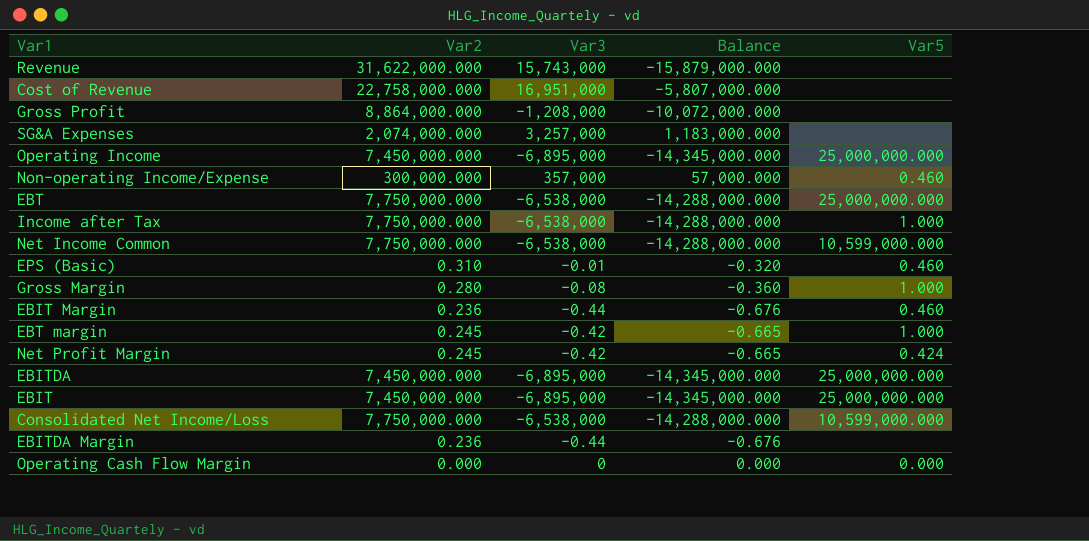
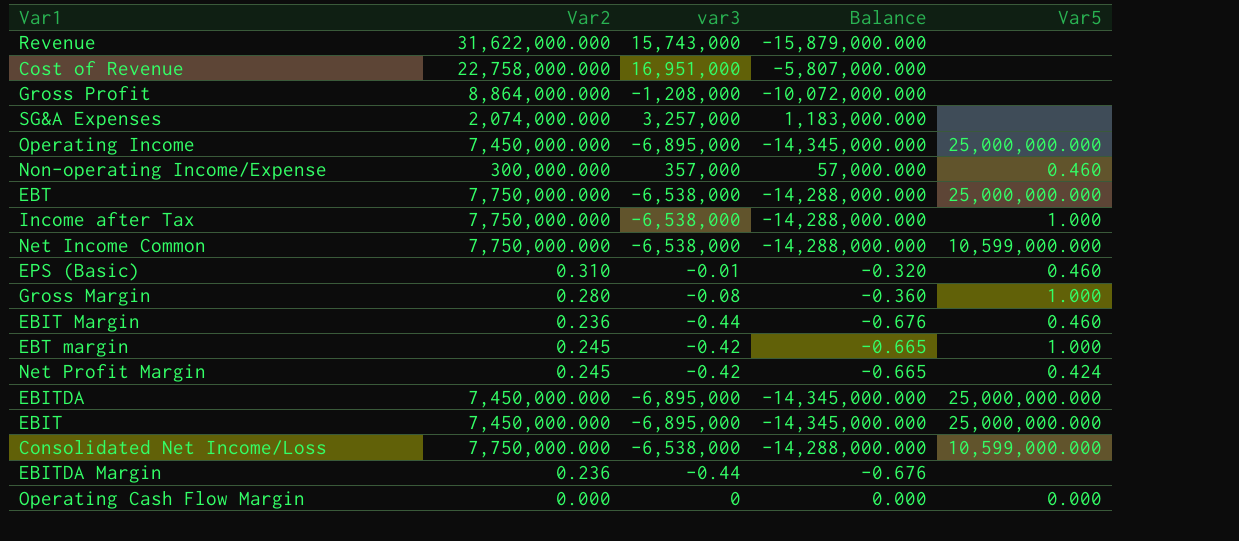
column name: Var3 -> var3

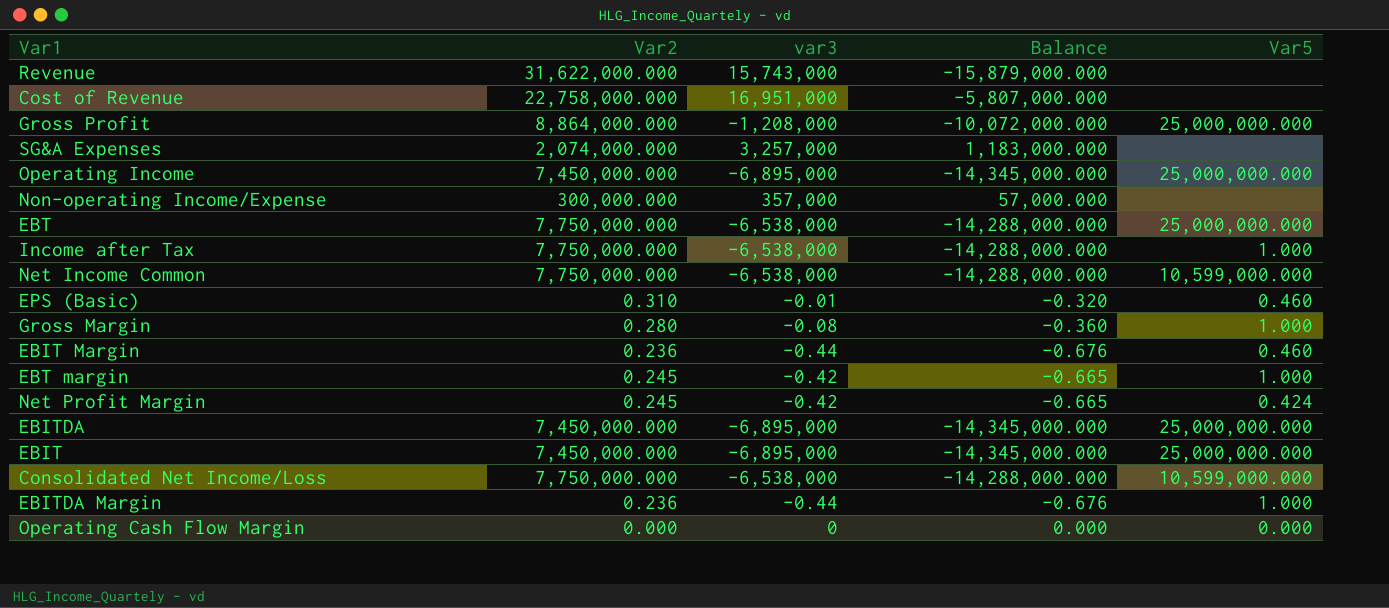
Gross Profit | Var5: none -> 25,000,000.000
Non-operating Income/Expense | Var5: 0.460 -> none
EBITDA Margin | Var5: none -> 1.000

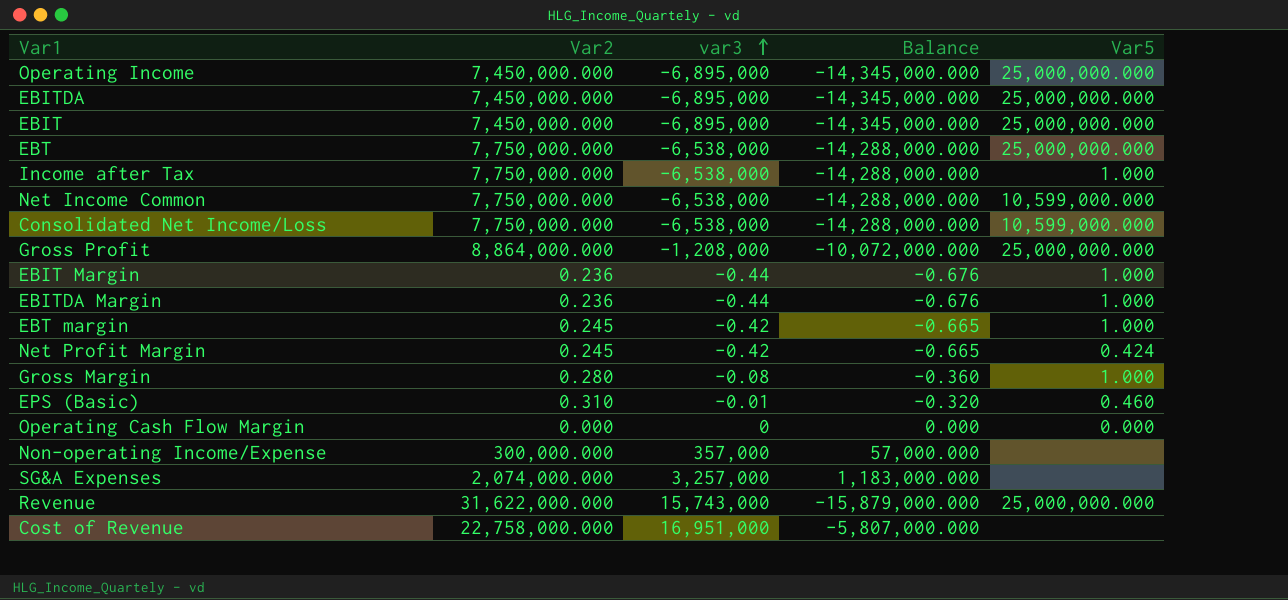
row order: none -> var3 ascending
EBIT Margin | Var5: 0.460 -> 1.000
Revenue | Var5: none -> 25,000,000.000

